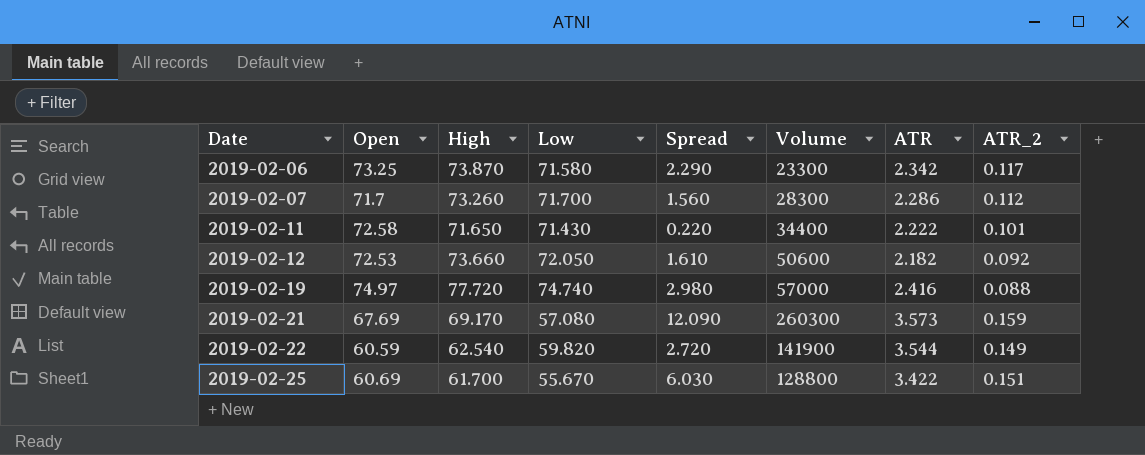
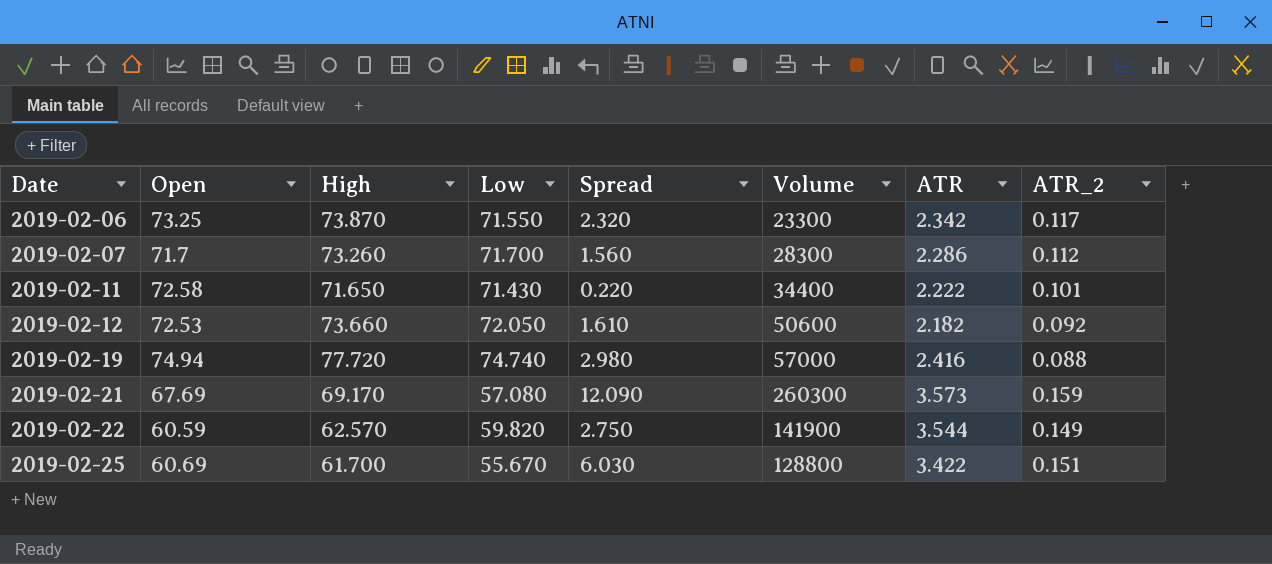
2019-02-06 | Low: 71.580 -> 71.550
2019-02-06 | Spread: 2.290 -> 2.320
2019-02-19 | Open: 74.97 -> 74.94
2019-02-22 | High: 62.540 -> 62.570
2019-02-22 | Spread: 2.720 -> 2.750

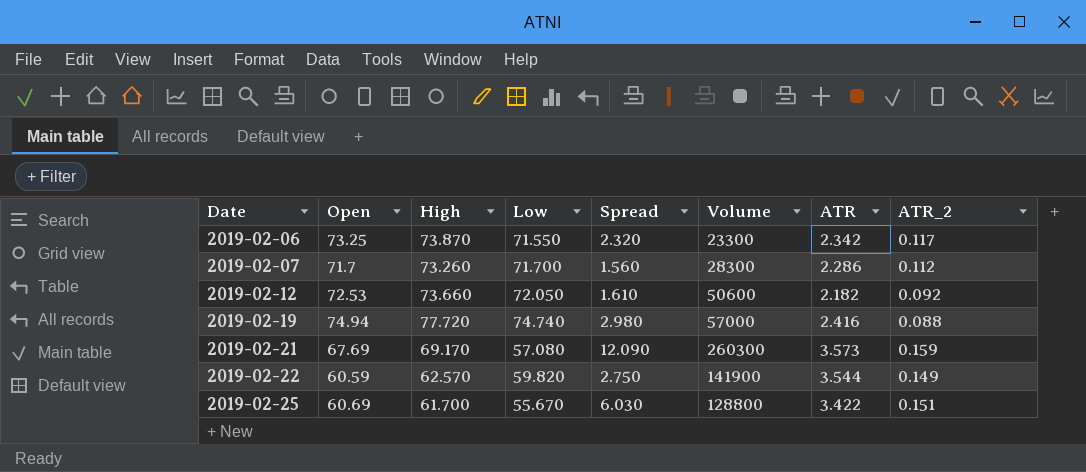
row 2019-02-11: 72.58 | 71.650 | 71.430 | 0.220 | 34400 | 2.222 | 0.101 -> none

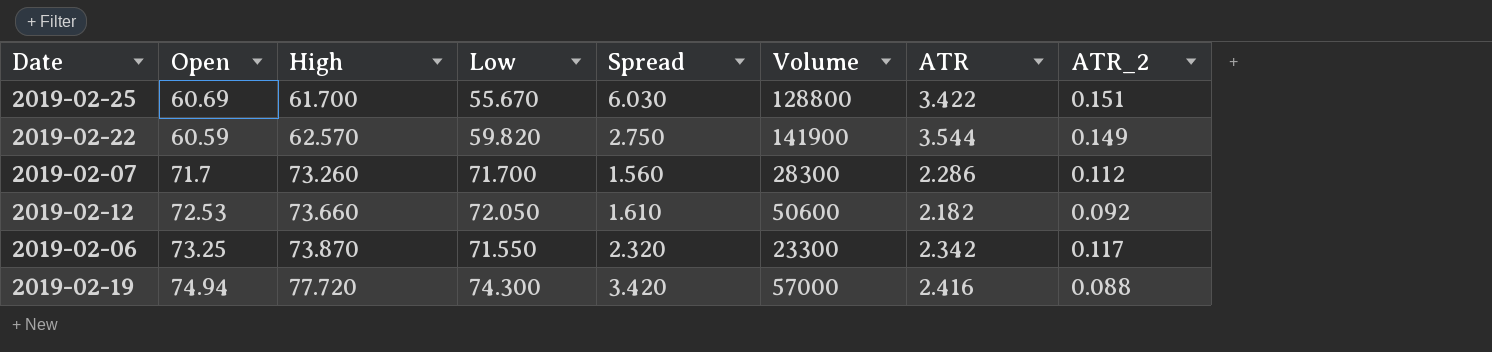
row order: Date ascending -> High ascending
row 2019-02-21: 67.69 | 69.170 | 57.080 | 12.090 | 260300 | 3.573 | 0.159 -> none
2019-02-19 | Low: 74.740 -> 74.300
2019-02-19 | Spread: 2.980 -> 3.420

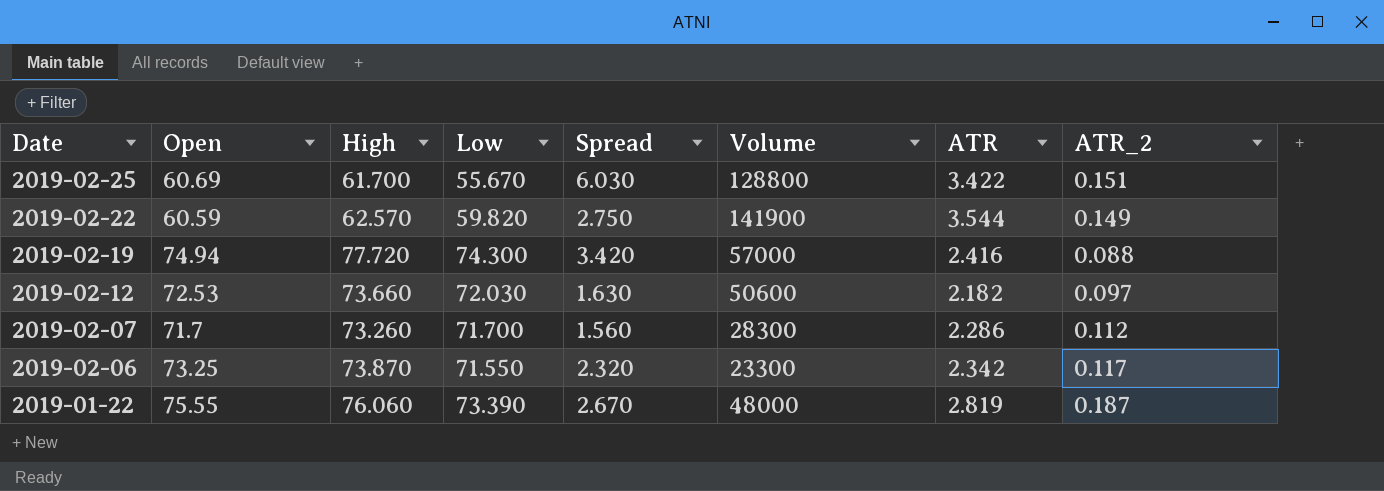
row order: High ascending -> Date descending
2019-02-12 | Low: 72.050 -> 72.030
2019-02-12 | Spread: 1.610 -> 1.630
2019-02-12 | ATR_2: 0.092 -> 0.097
row 2019-01-22: none -> 75.55 | 76.060 | 73.390 | 2.670 | 48000 | 2.819 | 0.187

